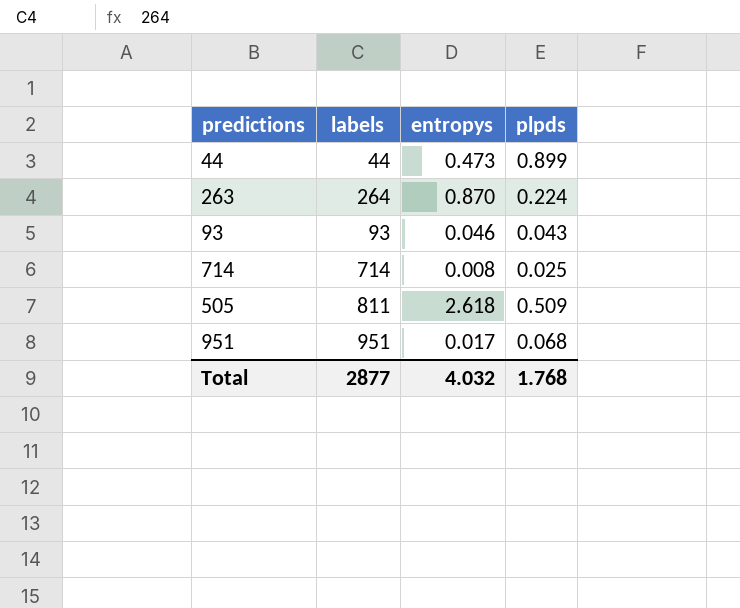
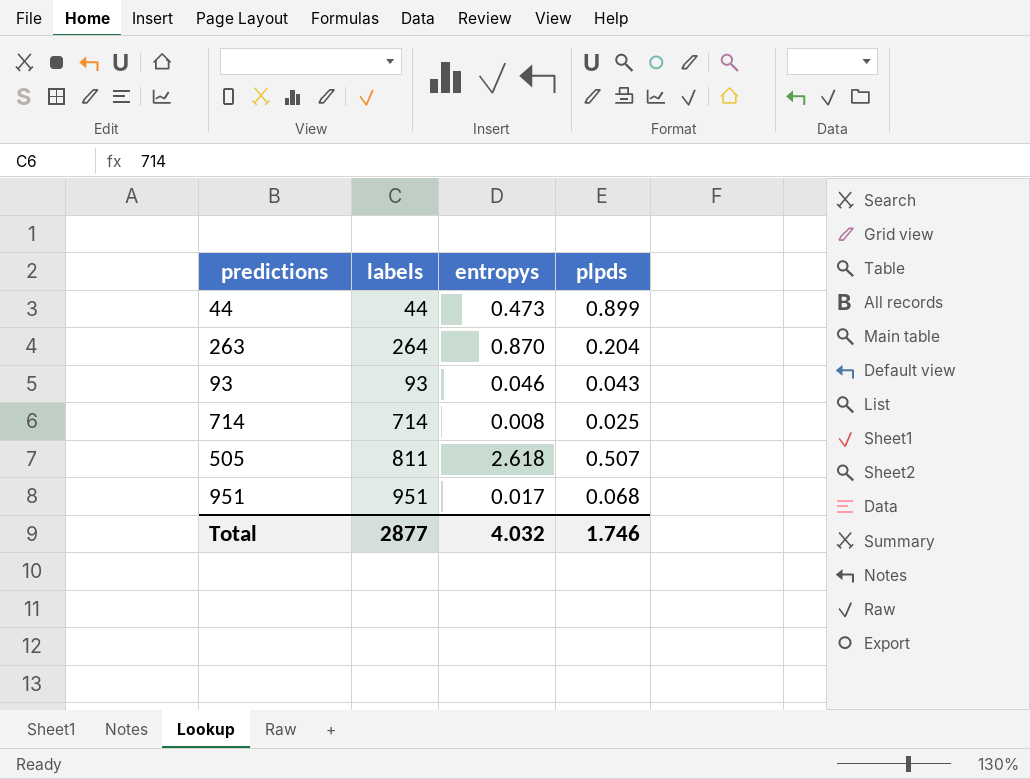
263 | plpds: 0.224 -> 0.204
505 | plpds: 0.509 -> 0.507
Total | plpds: 1.768 -> 1.746

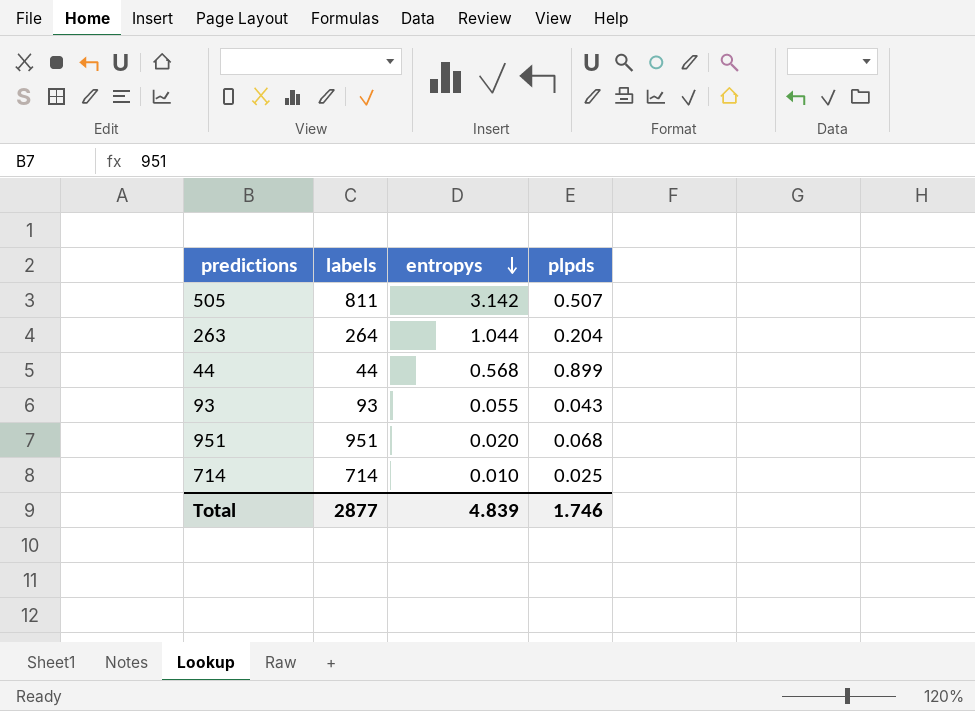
row order: none -> entropys descending
505 | entropys: 2.618 -> 3.142
263 | entropys: 0.870 -> 1.044
44 | entropys: 0.473 -> 0.568
93 | entropys: 0.046 -> 0.055
951 | entropys: 0.017 -> 0.020
714 | entropys: 0.008 -> 0.010
Total | entropys: 4.032 -> 4.839

